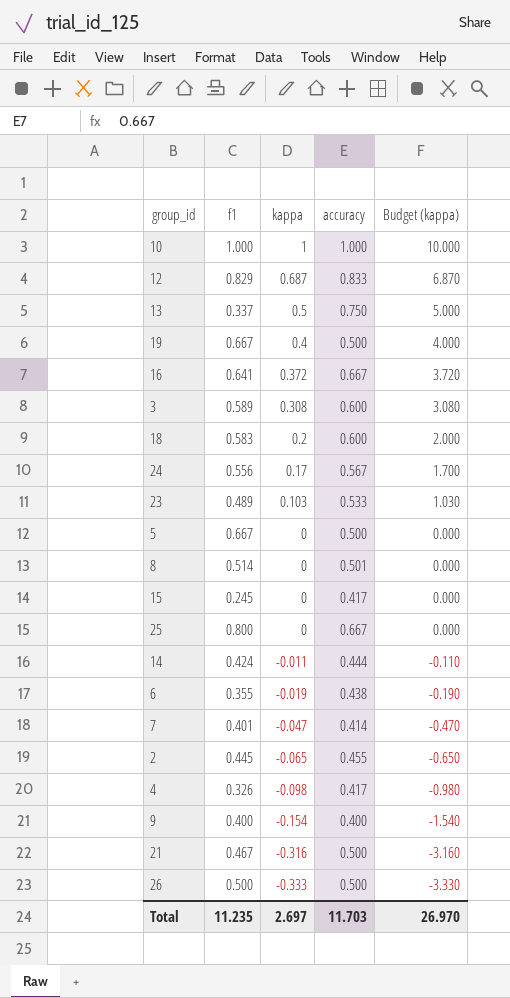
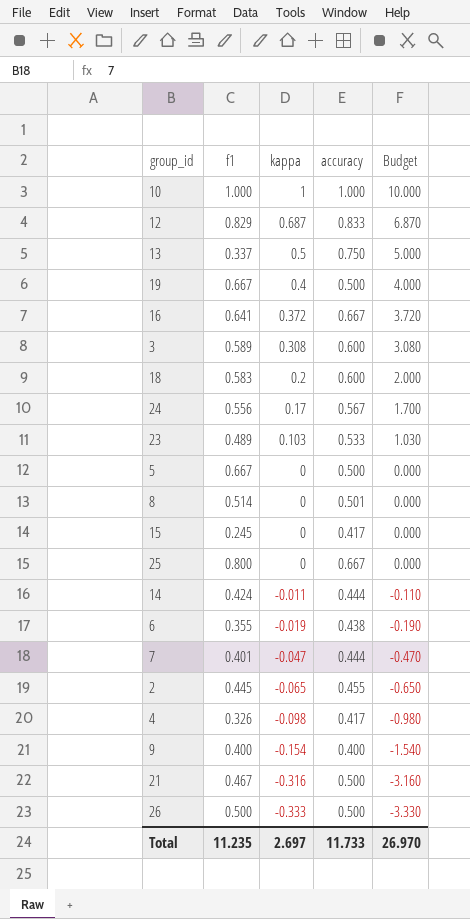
column name: Budget (kappa) -> Budget
7 | accuracy: 0.414 -> 0.444
Total | accuracy: 11.703 -> 11.733

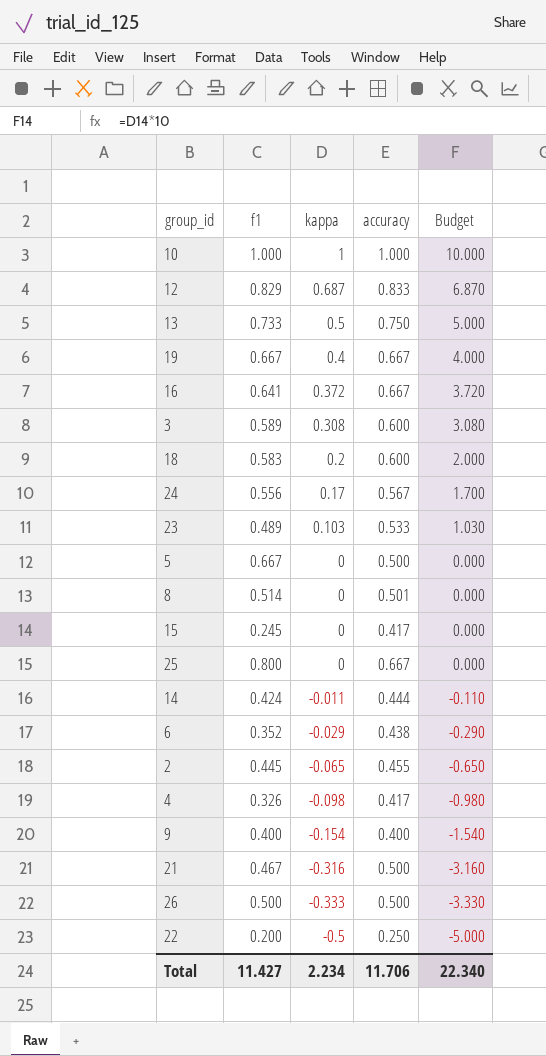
row 7: 0.401 | -0.047 | 0.444 | -0.470 -> none
13 | f1: 0.337 -> 0.733
19 | accuracy: 0.500 -> 0.667
6 | f1: 0.355 -> 0.352
6 | kappa: -0.019 -> -0.029
6 | Budget: -0.190 -> -0.290
row 22: none -> 0.200 | -0.5 | 0.250 | -5.000
Total | f1: 11.235 -> 11.427
Total | kappa: 2.697 -> 2.234
Total | accuracy: 11.733 -> 11.706
Total | Budget: 26.970 -> 22.340

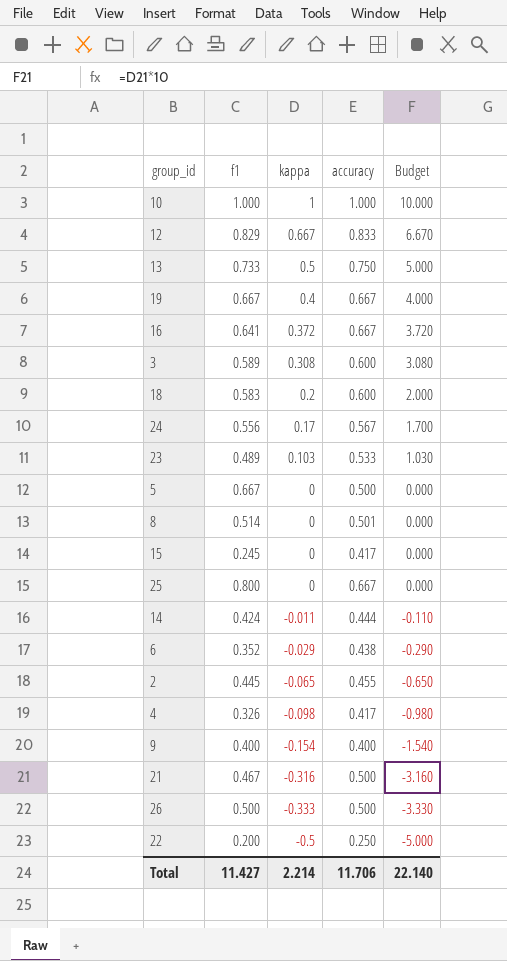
12 | kappa: 0.687 -> 0.667
12 | Budget: 6.870 -> 6.670
Total | kappa: 2.234 -> 2.214
Total | Budget: 22.340 -> 22.140

